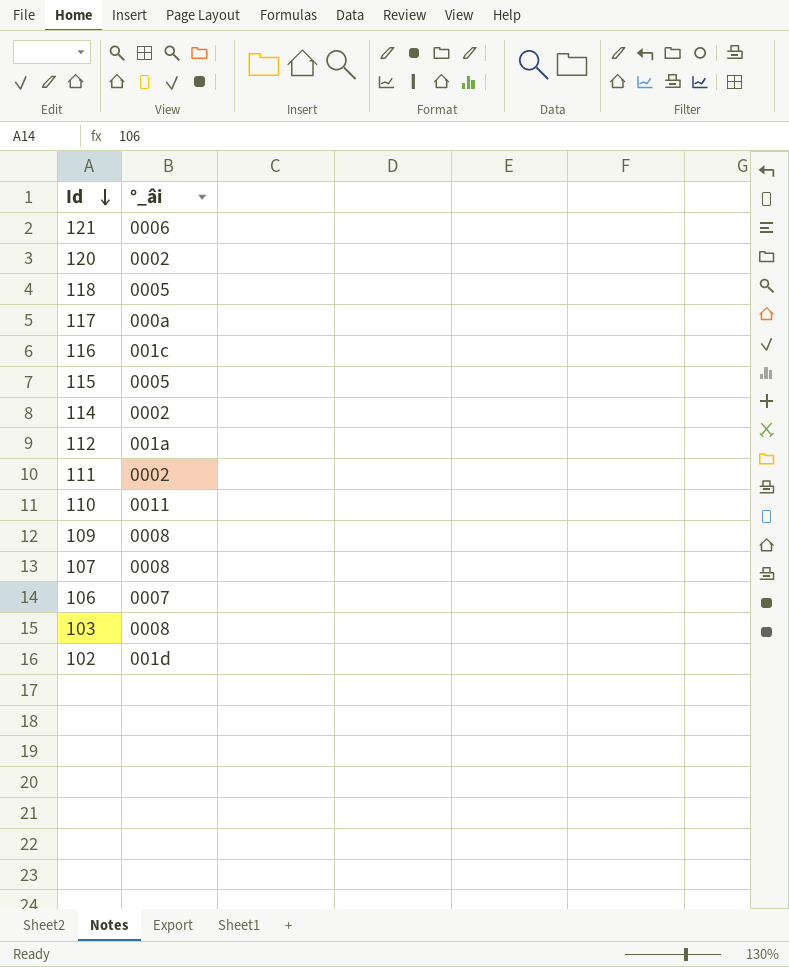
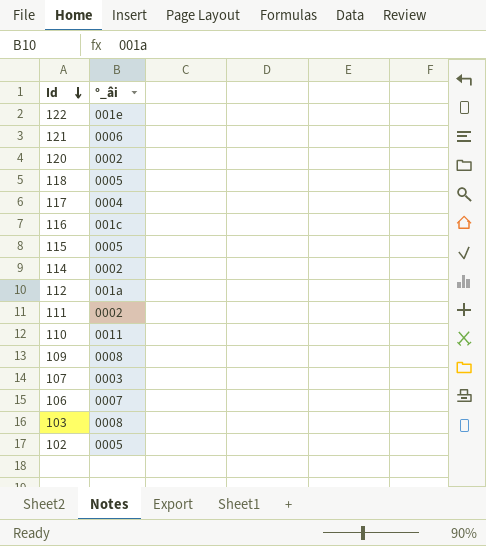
row 122: none -> 001e
117 | °_âi: 000a -> 0004
107 | °_âi: 0008 -> 0003
102 | °_âi: 001d -> 0005

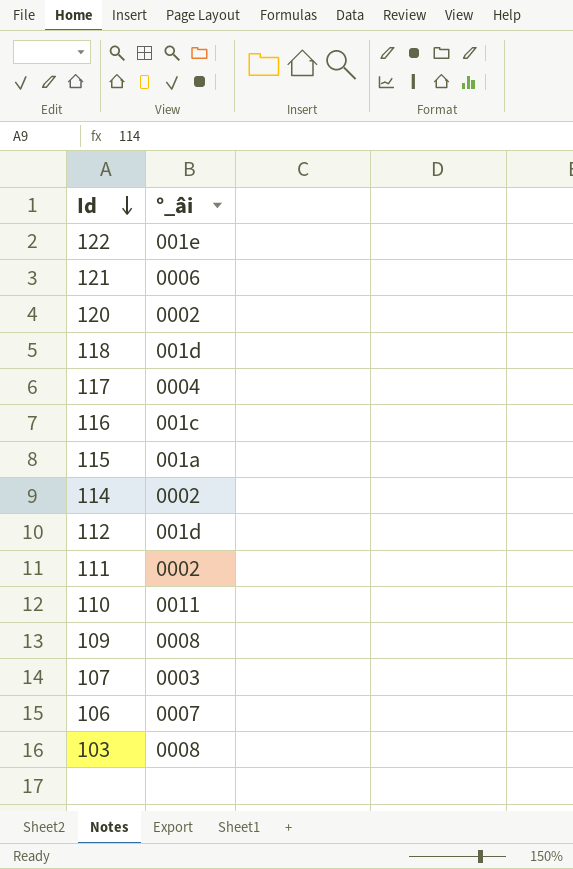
row 102: 0005 -> none
118 | °_âi: 0005 -> 001d
115 | °_âi: 0005 -> 001a
112 | °_âi: 001a -> 001d

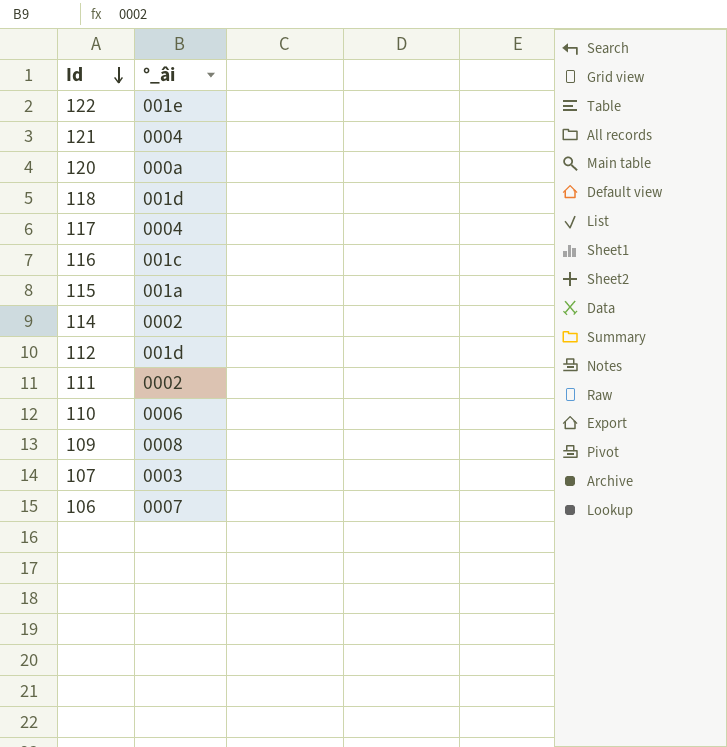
row 103: 0008 -> none
121 | °_âi: 0006 -> 0004
120 | °_âi: 0002 -> 000a
110 | °_âi: 0011 -> 0006

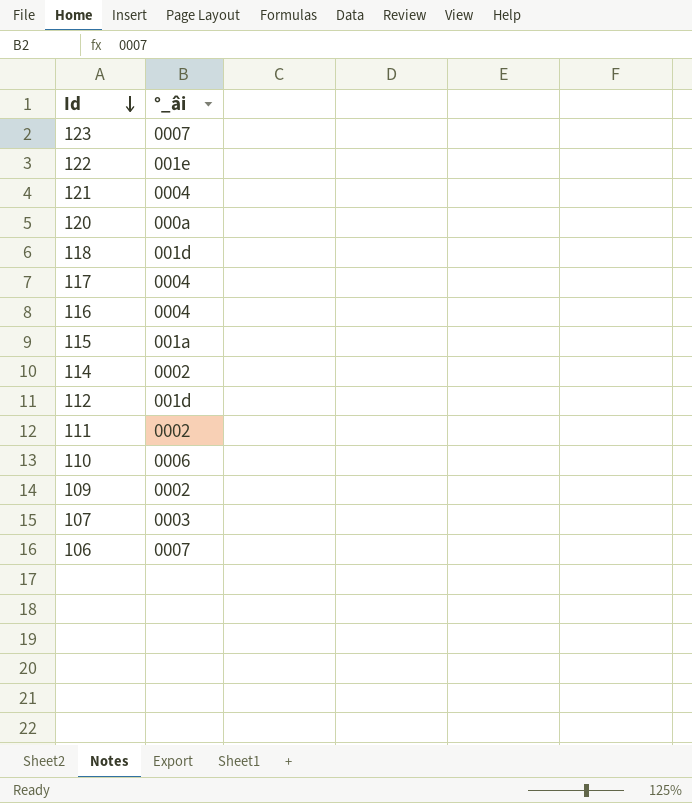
row 123: none -> 0007
116 | °_âi: 001c -> 0004
109 | °_âi: 0008 -> 0002

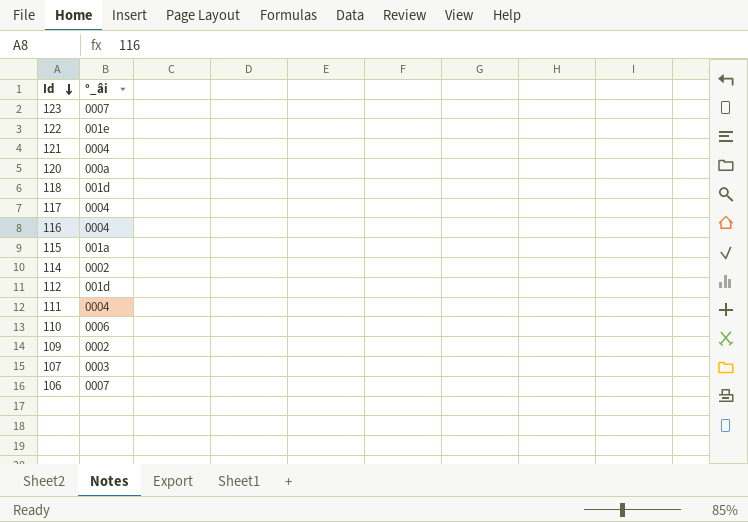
111 | °_âi: 0002 -> 0004

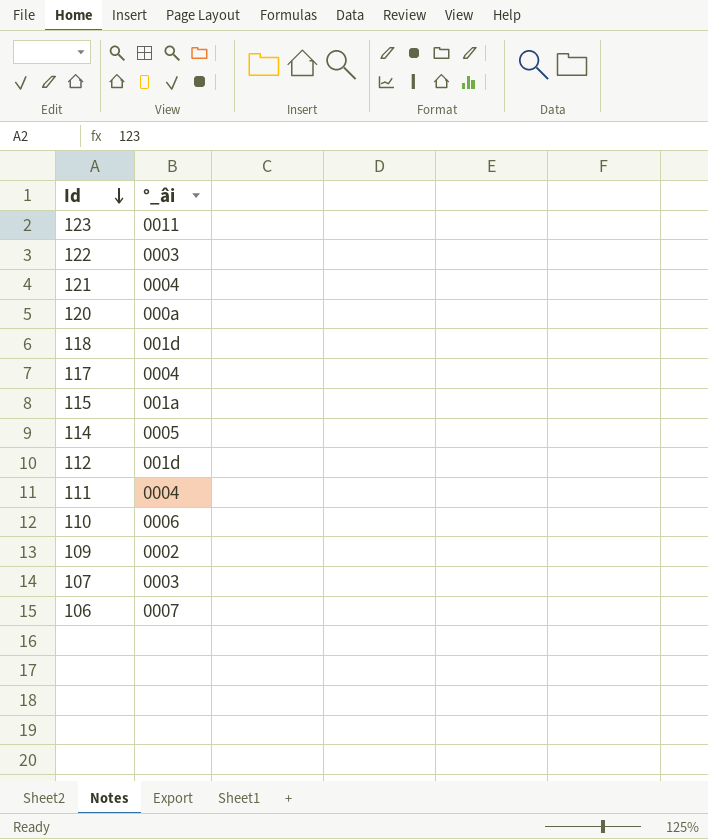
row 116: 0004 -> none
123 | °_âi: 0007 -> 0011
122 | °_âi: 001e -> 0003
114 | °_âi: 0002 -> 0005

